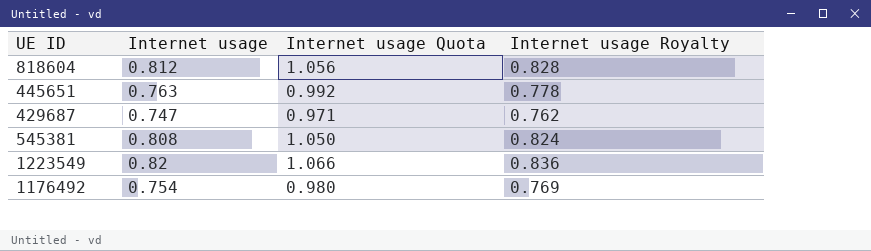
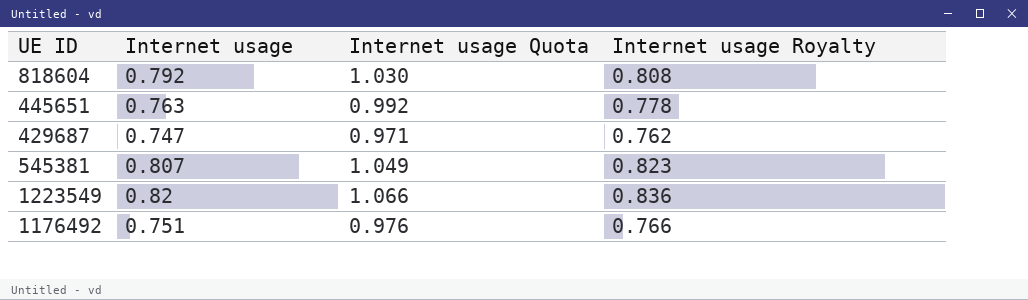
818604 | Internet usage: 0.812 -> 0.792
818604 | Internet usage Quota: 1.056 -> 1.030
818604 | Internet usage Royalty: 0.828 -> 0.808
545381 | Internet usage: 0.808 -> 0.807
545381 | Internet usage Quota: 1.050 -> 1.049
545381 | Internet usage Royalty: 0.824 -> 0.823
1176492 | Internet usage: 0.754 -> 0.751
1176492 | Internet usage Quota: 0.980 -> 0.976
1176492 | Internet usage Royalty: 0.769 -> 0.766

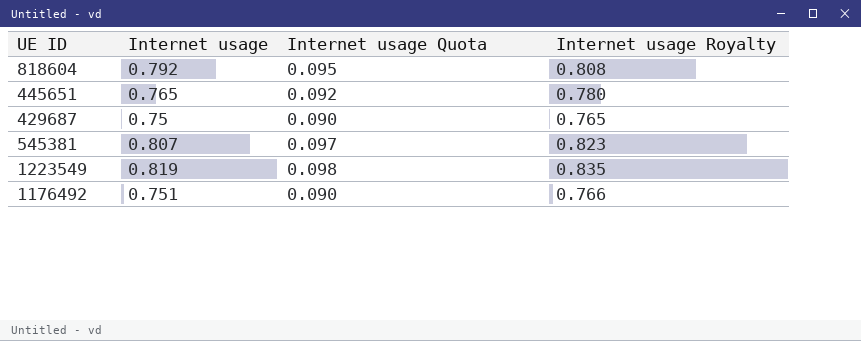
column Internet usage Quota | formula: [Internet usage] * 1.3 -> [Internet usage] * 0.12
445651 | Internet usage: 0.763 -> 0.765
445651 | Internet usage Royalty: 0.778 -> 0.780
429687 | Internet usage: 0.747 -> 0.75
429687 | Internet usage Royalty: 0.762 -> 0.765
1223549 | Internet usage: 0.82 -> 0.819
1223549 | Internet usage Royalty: 0.836 -> 0.835

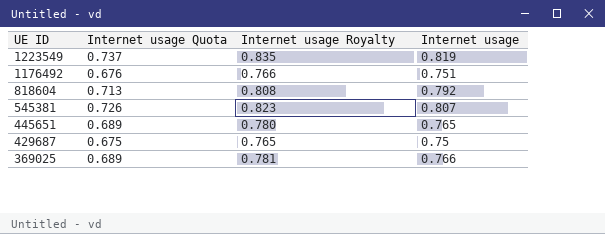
row order: none -> UE ID descending
column Internet usage Quota | formula: [Internet usage] * 0.12 -> [Internet usage] * 0.9
column Internet usage | position: 2 -> 4
row 369025: none -> 0.689 | 0.781 | 0.766

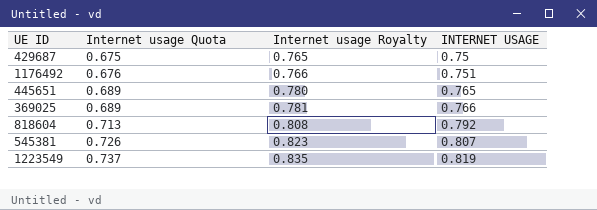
row order: UE ID descending -> Internet usage Quota ascending
column name: Internet usage -> INTERNET USAGE

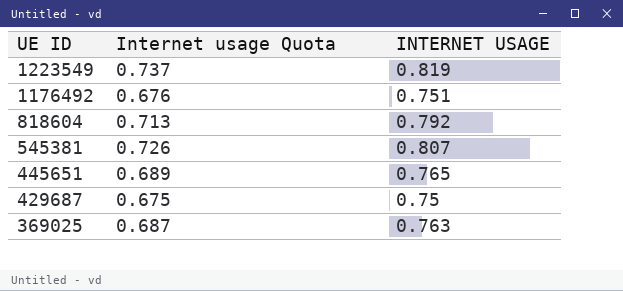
row order: Internet usage Quota ascending -> UE ID descending
column Internet usage Royalty | formula: [INTERNET USAGE] * 1.02 -> none
369025 | Internet usage Quota: 0.689 -> 0.687
369025 | INTERNET USAGE: 0.766 -> 0.763

